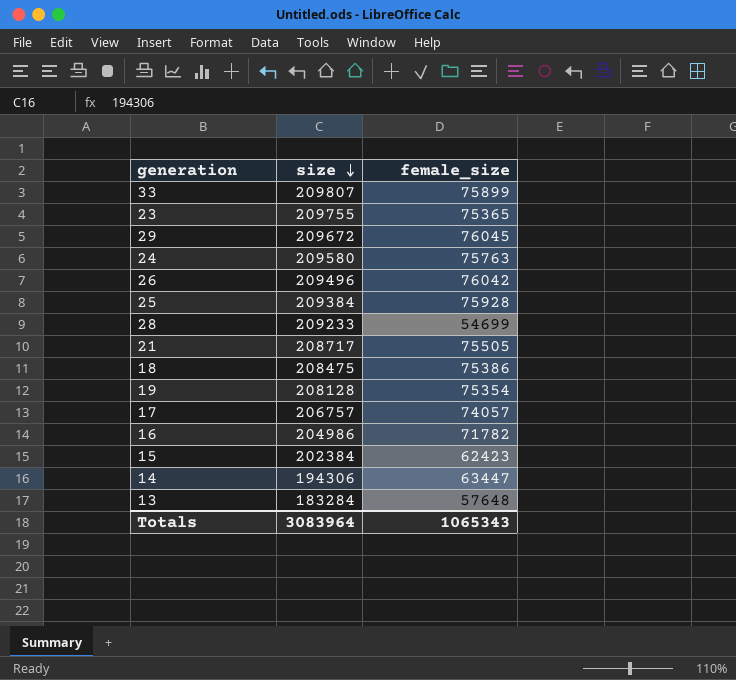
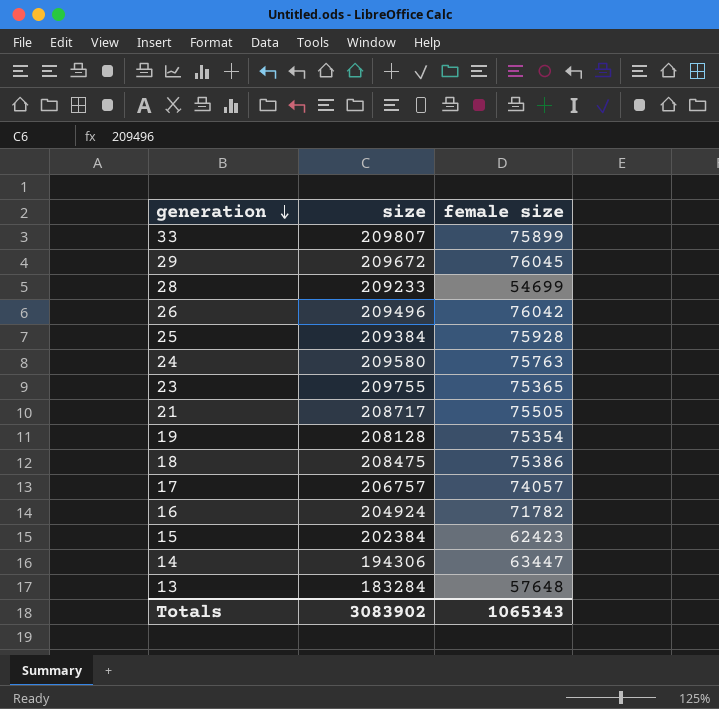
row order: size descending -> generation descending
column name: female_size -> female size
16 | size: 204986 -> 204924
Totals | size: 3083964 -> 3083902

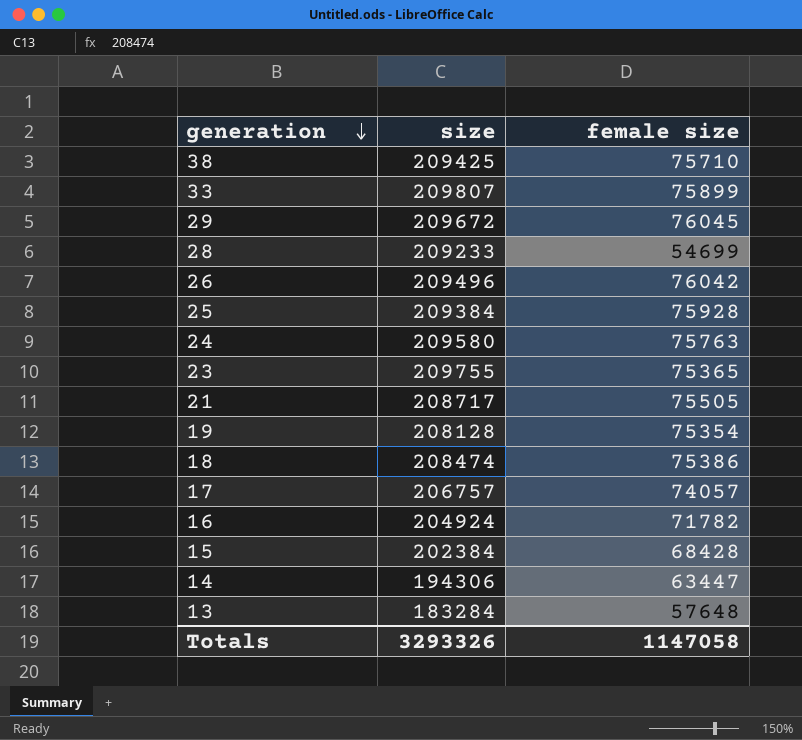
row 38: none -> 209425 | 75710
18 | size: 208475 -> 208474
15 | female size: 62423 -> 68428
Totals | size: 3083902 -> 3293326
Totals | female size: 1065343 -> 1147058

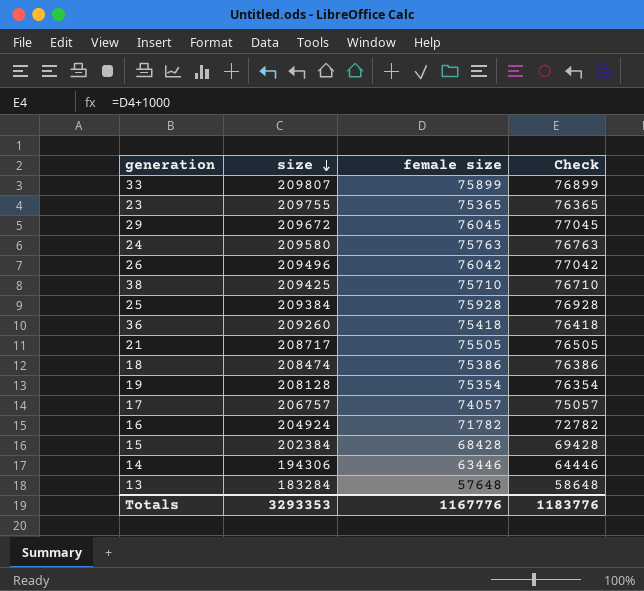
row order: generation descending -> size descending
column Check | formula: none -> [female size] + 1000
row 28: 209233 | 54699 -> none
row 36: none -> 209260 | 75418 | 76418
14 | female size: 63447 -> 63446
Totals | size: 3293326 -> 3293353
Totals | female size: 1147058 -> 1167776

